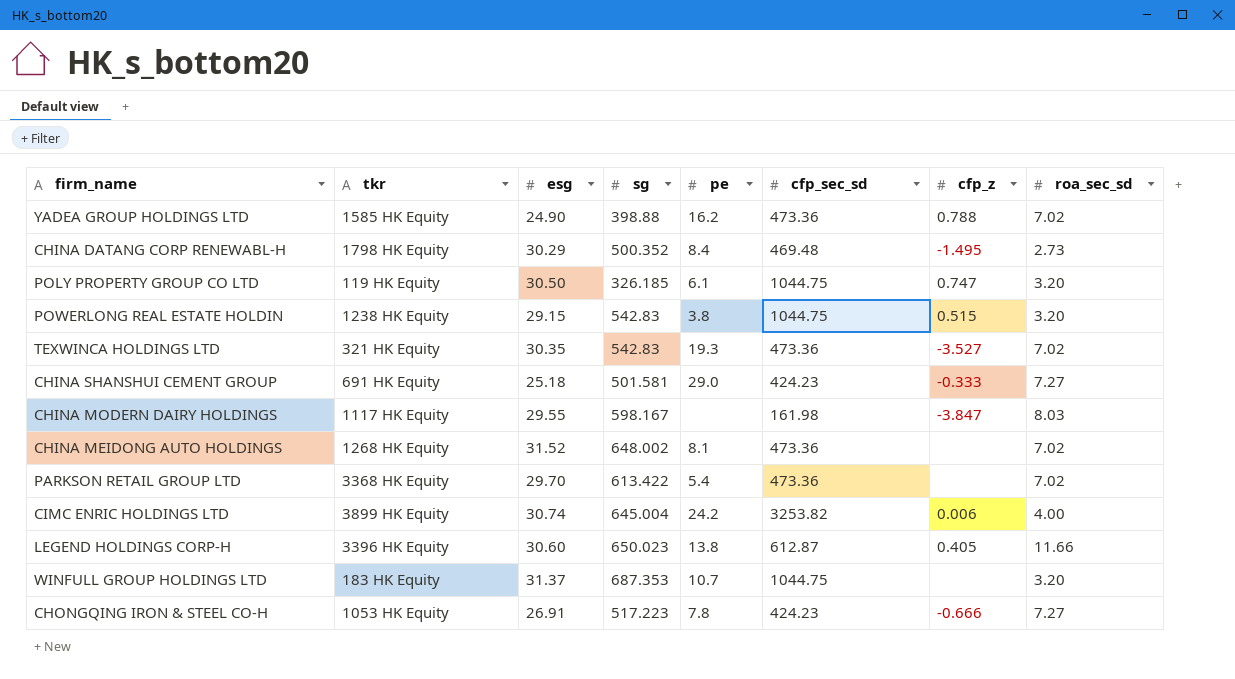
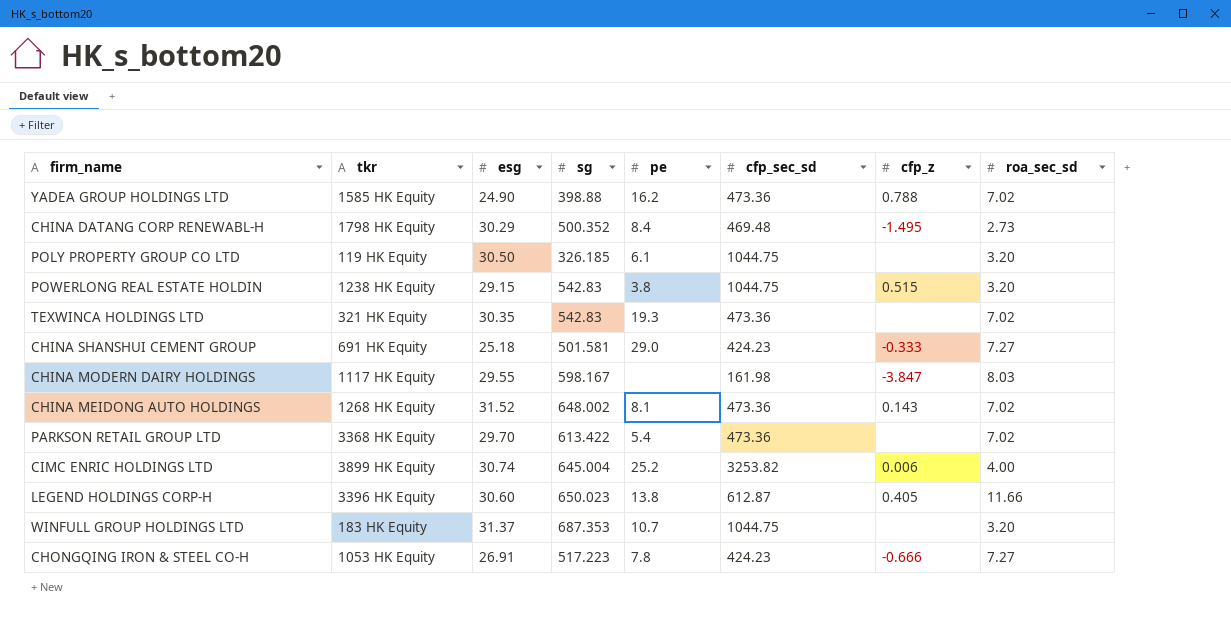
POLY PROPERTY GROUP CO LTD | cfp_z: 0.747 -> none
TEXWINCA HOLDINGS LTD | cfp_z: -3.527 -> none
CHINA MEIDONG AUTO HOLDINGS | cfp_z: none -> 0.143
CIMC ENRIC HOLDINGS LTD | pe: 24.2 -> 25.2

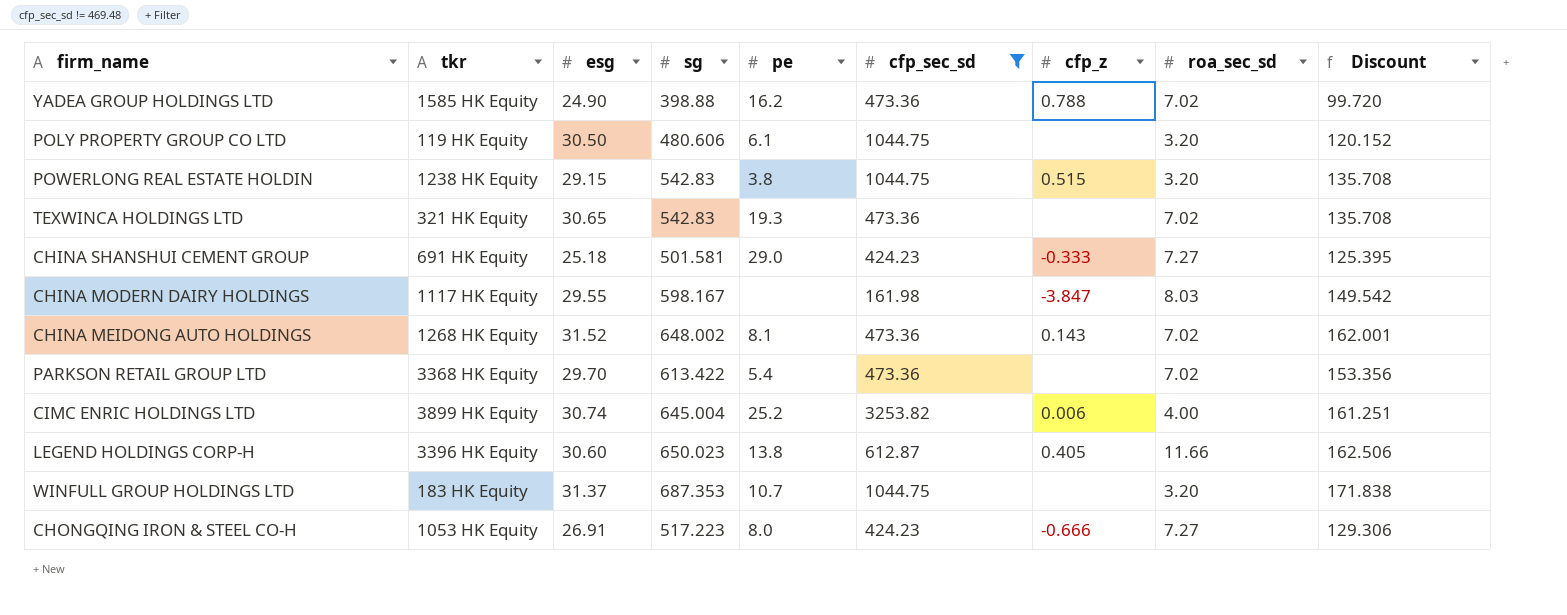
filter: none -> cfp_sec_sd != 469.48
column Discount | formula: none -> [sg] * 0.25
POLY PROPERTY GROUP CO LTD | sg: 326.185 -> 480.606
TEXWINCA HOLDINGS LTD | esg: 30.35 -> 30.65
CHONGQING IRON & STEEL CO-H | pe: 7.8 -> 8.0

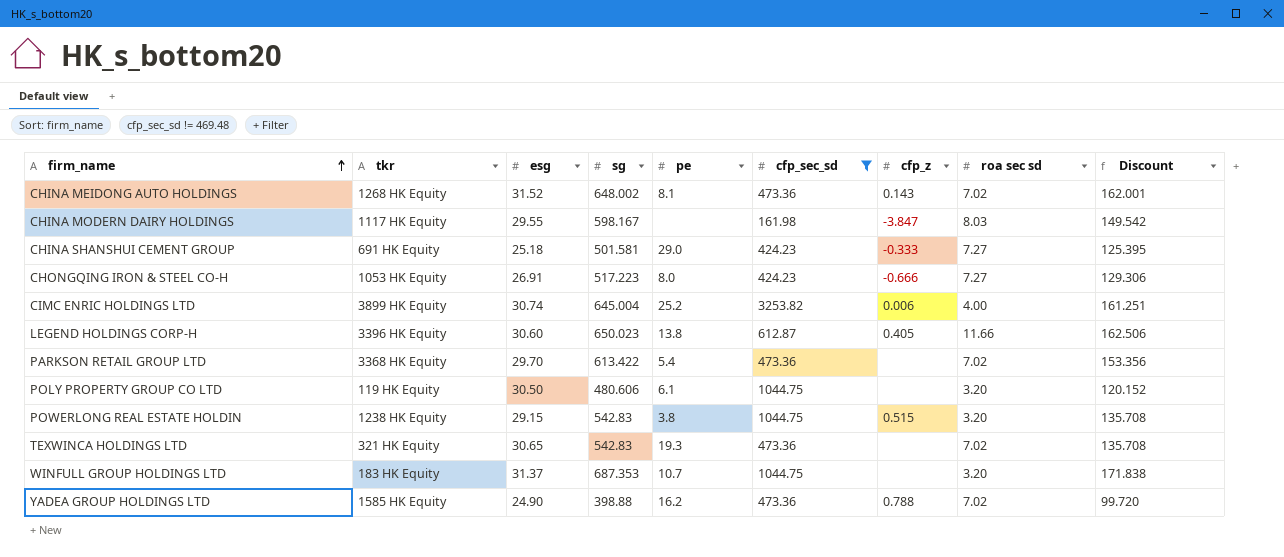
row order: none -> firm_name ascending
column name: roa_sec_sd -> roa sec sd

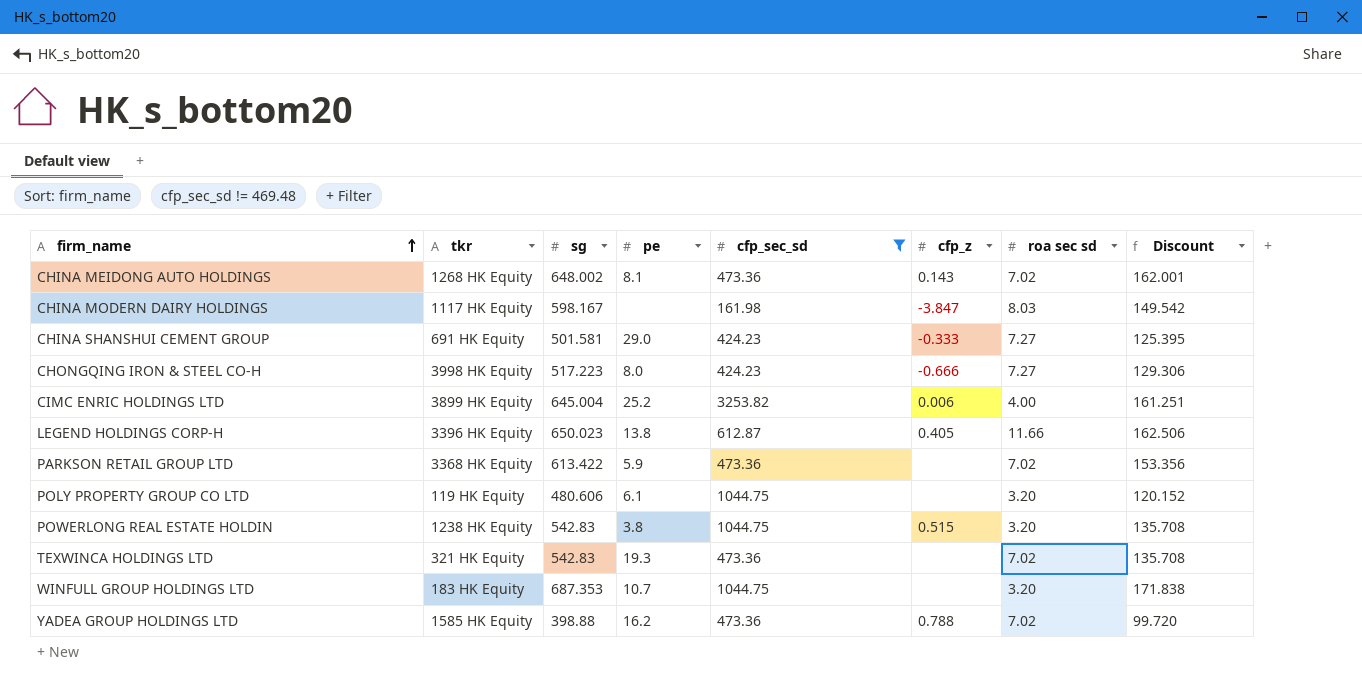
column esg | position: 3 -> none
CHONGQING IRON & STEEL CO-H | tkr: 1053 HK Equity -> 3998 HK Equity
PARKSON RETAIL GROUP LTD | pe: 5.4 -> 5.9

